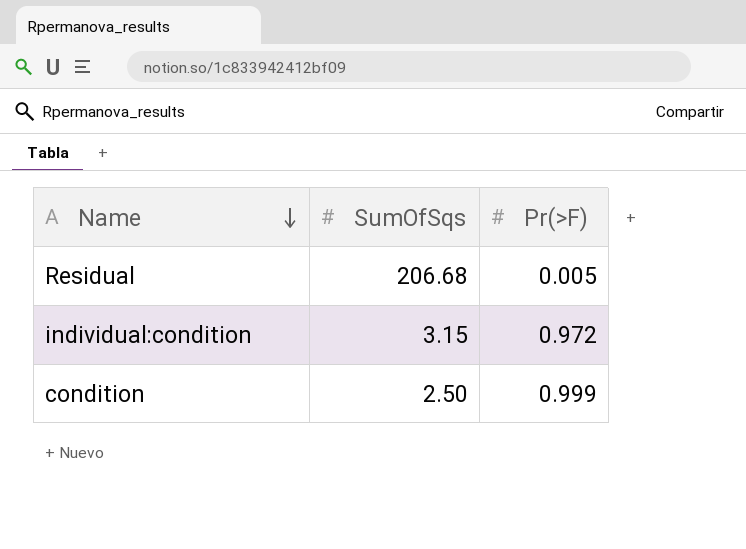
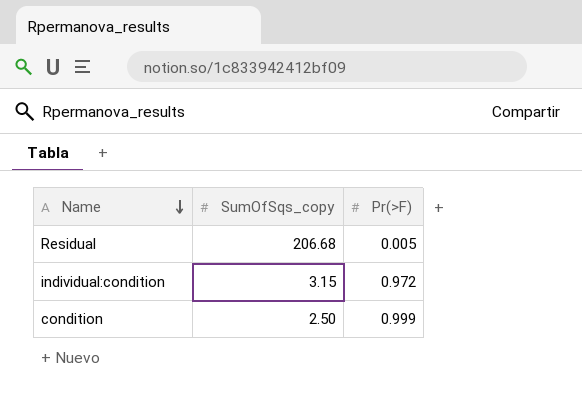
column name: SumOfSqs -> SumOfSqs_copy

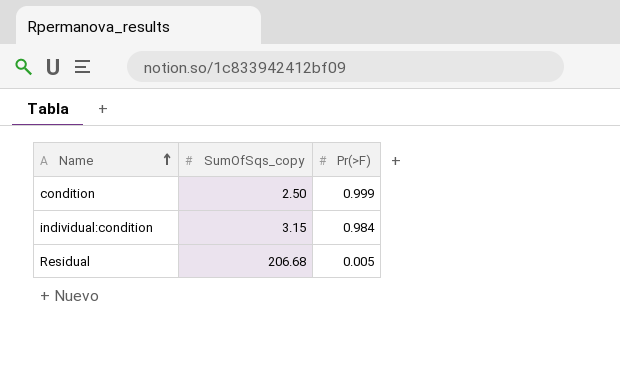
row order: Name descending -> Name ascending
individual:condition | Pr(>F): 0.972 -> 0.984

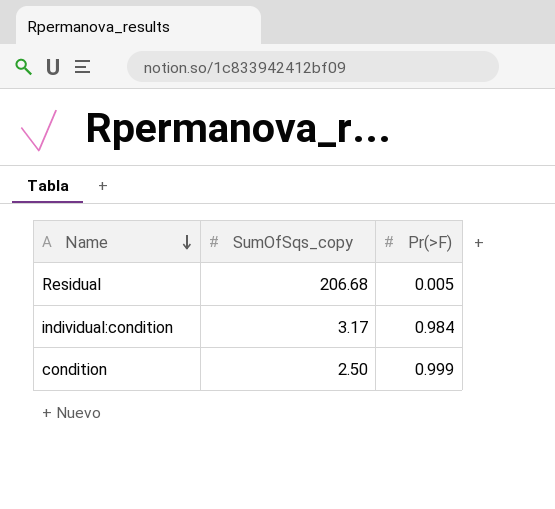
row order: Name ascending -> Name descending
individual:condition | SumOfSqs_copy: 3.15 -> 3.17

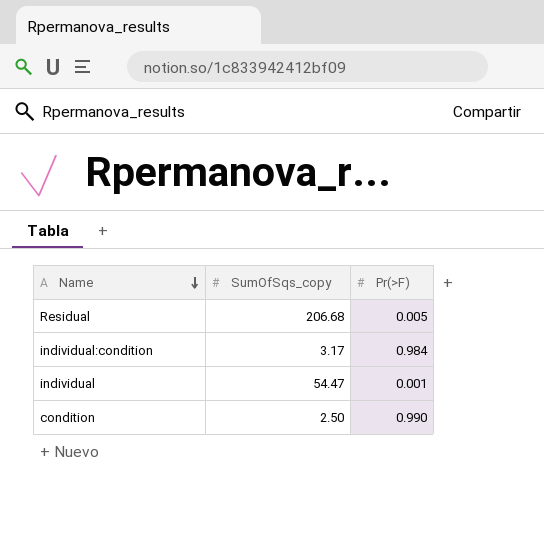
row individual: none -> 54.47 | 0.001
condition | Pr(>F): 0.999 -> 0.990

